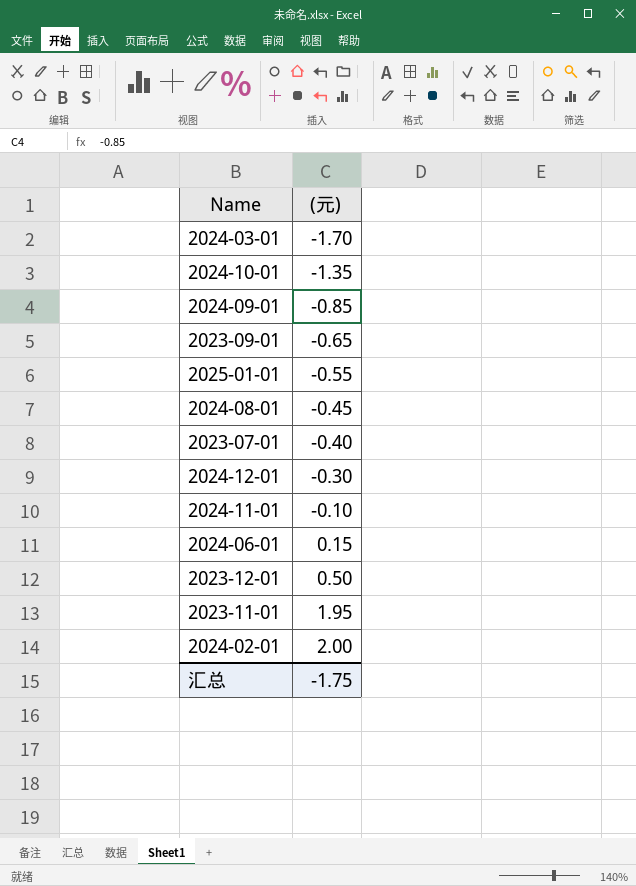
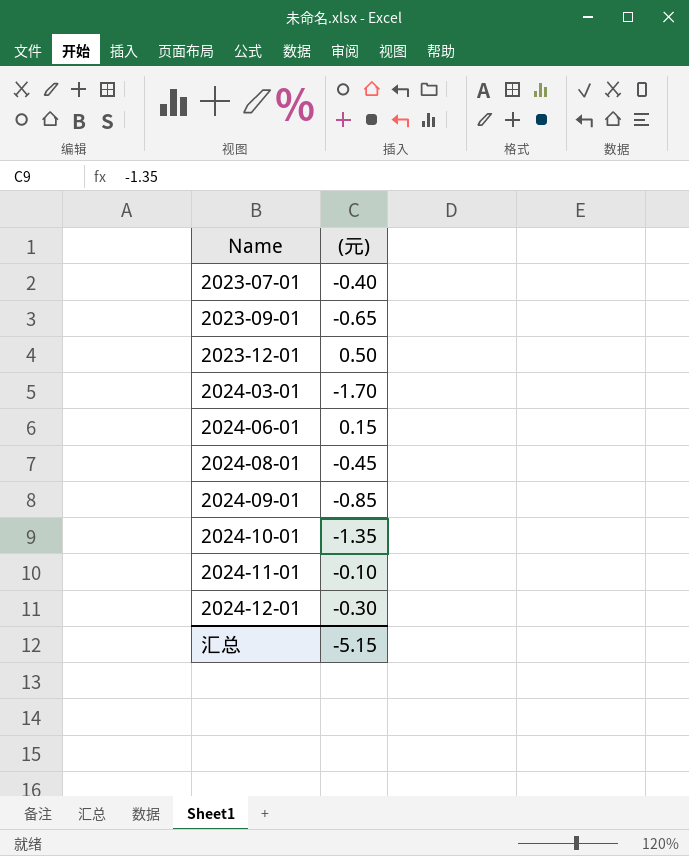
row order: (元) ascending -> Name ascending
row 2025-01-01: -0.55 -> none
row 2023-11-01: 1.95 -> none
row 2024-02-01: 2.00 -> none
汇总 | (元): -1.75 -> -5.15

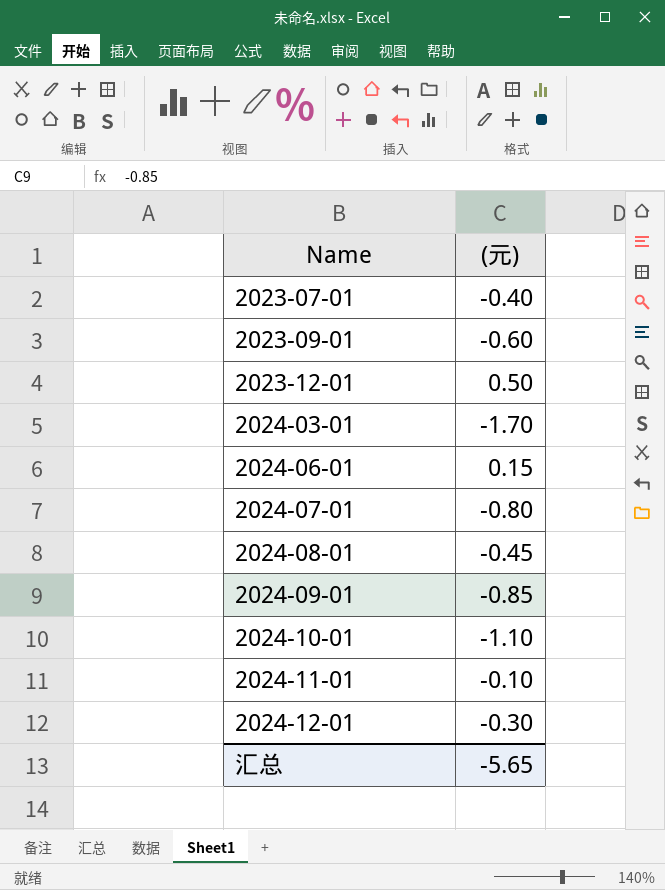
2023-09-01 | (元): -0.65 -> -0.60
row 2024-07-01: none -> -0.80
2024-10-01 | (元): -1.35 -> -1.10
汇总 | (元): -5.15 -> -5.65

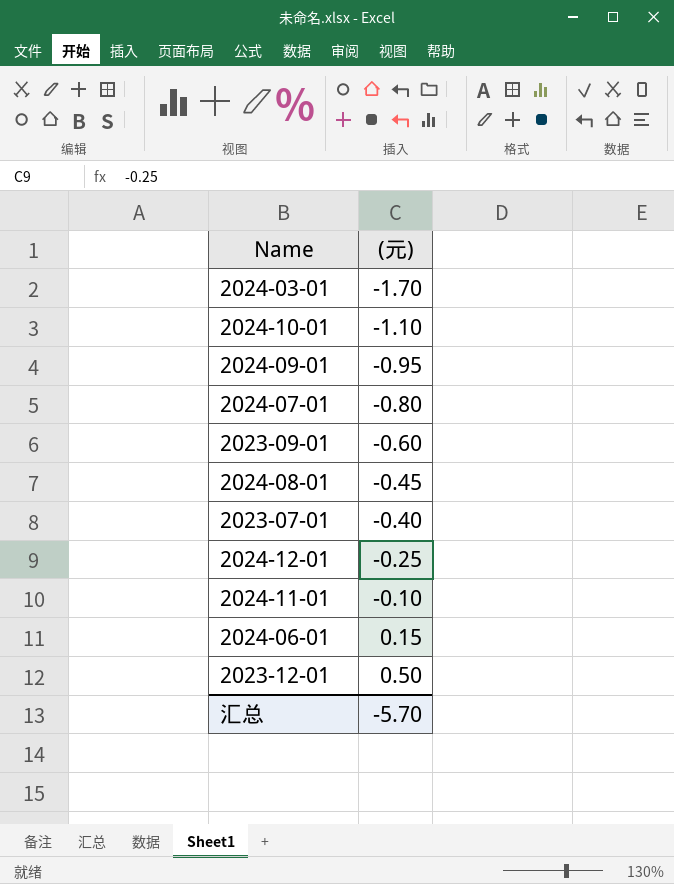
row order: Name ascending -> (元) ascending
2024-09-01 | (元): -0.85 -> -0.95
2024-12-01 | (元): -0.30 -> -0.25
汇总 | (元): -5.65 -> -5.70

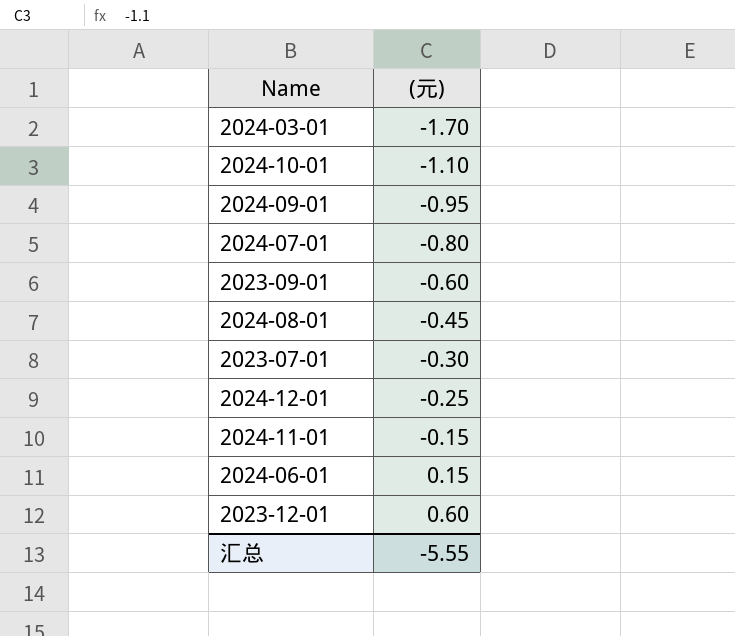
2023-07-01 | (元): -0.40 -> -0.30
2024-11-01 | (元): -0.10 -> -0.15
2023-12-01 | (元): 0.50 -> 0.60
汇总 | (元): -5.70 -> -5.55

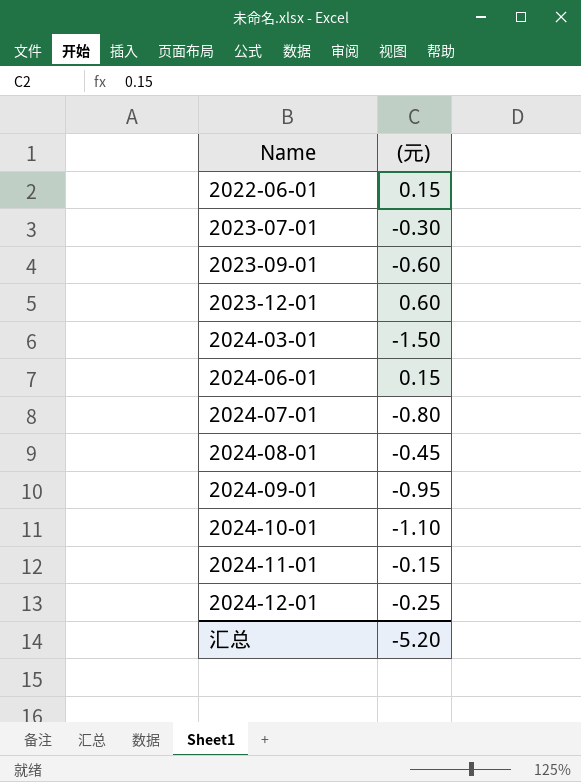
row order: (元) ascending -> Name ascending
row 2022-06-01: none -> 0.15
2024-03-01 | (元): -1.70 -> -1.50
汇总 | (元): -5.55 -> -5.20

